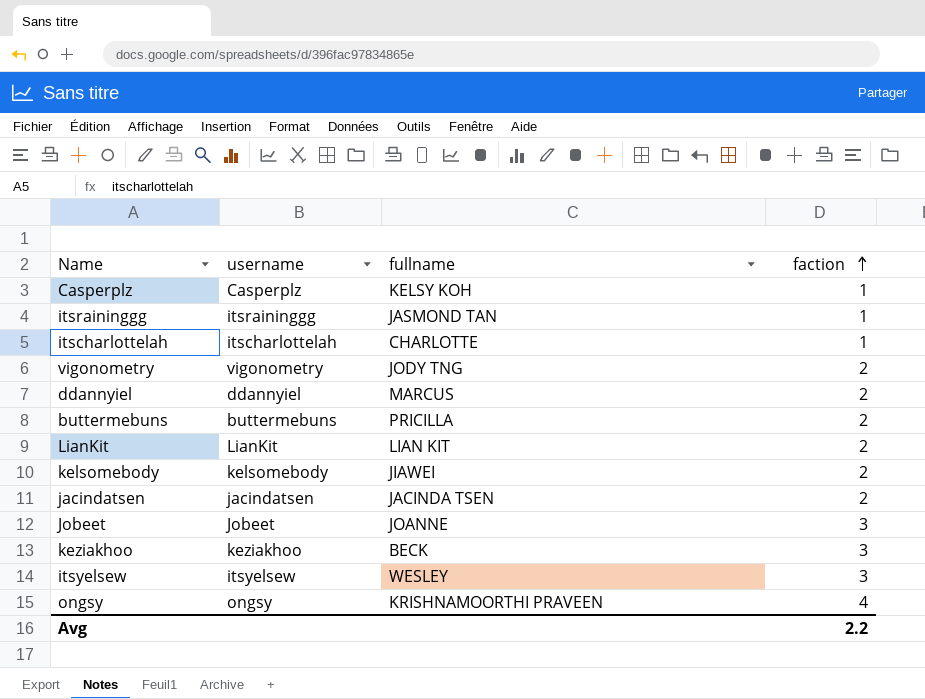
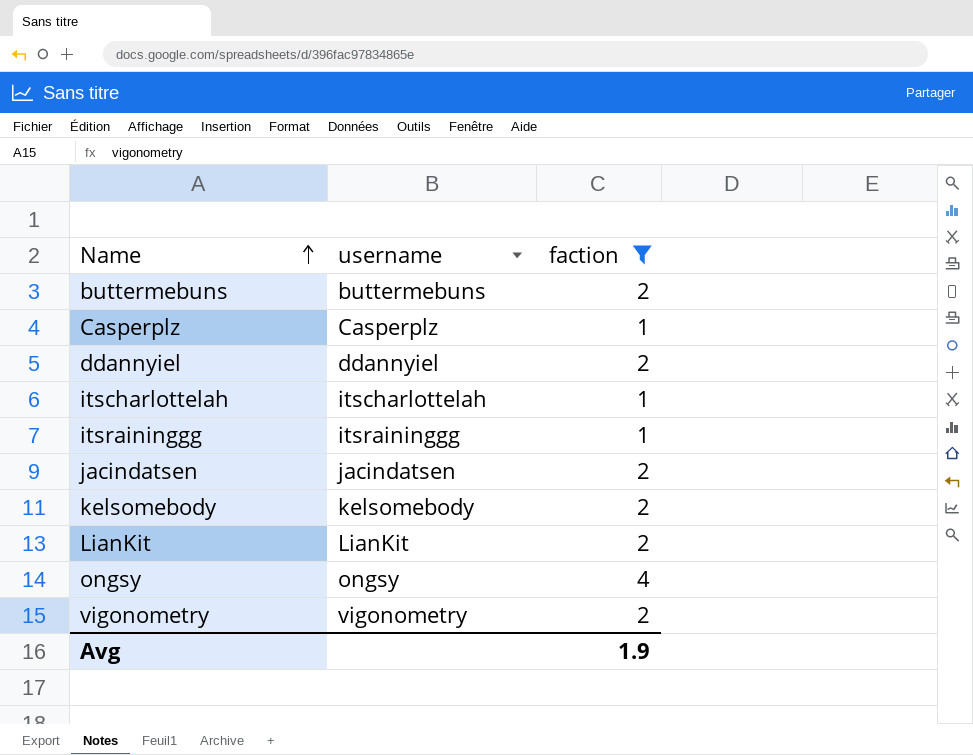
filter: none -> faction != 3
row order: faction ascending -> Name ascending
column fullname | position: 3 -> none
Avg | faction: 2.2 -> 1.9

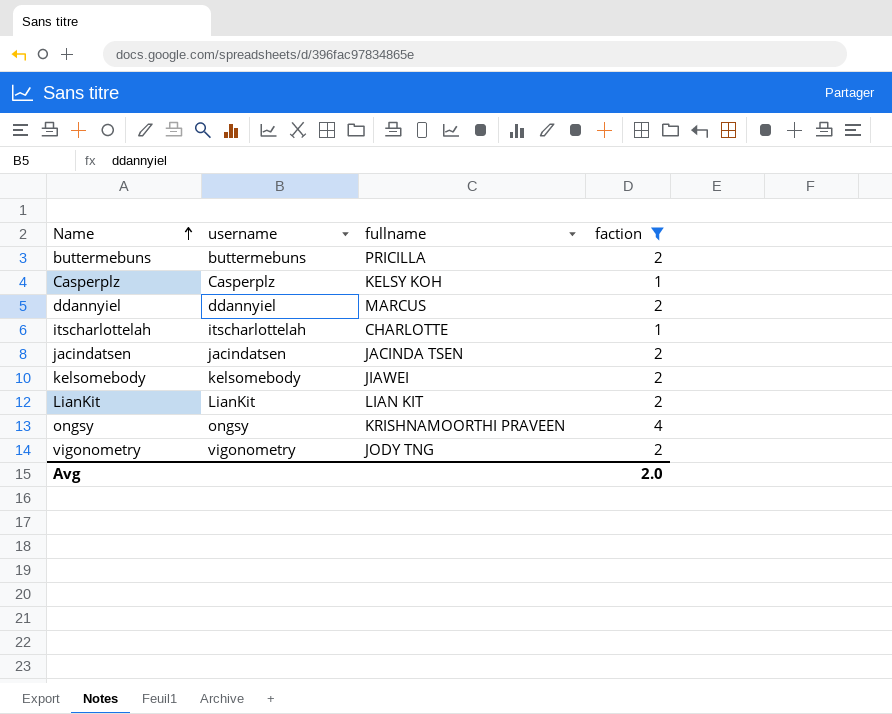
column fullname | position: none -> 3
row itsraininggg: itsraininggg | 1 -> none
Avg | faction: 1.9 -> 2.0

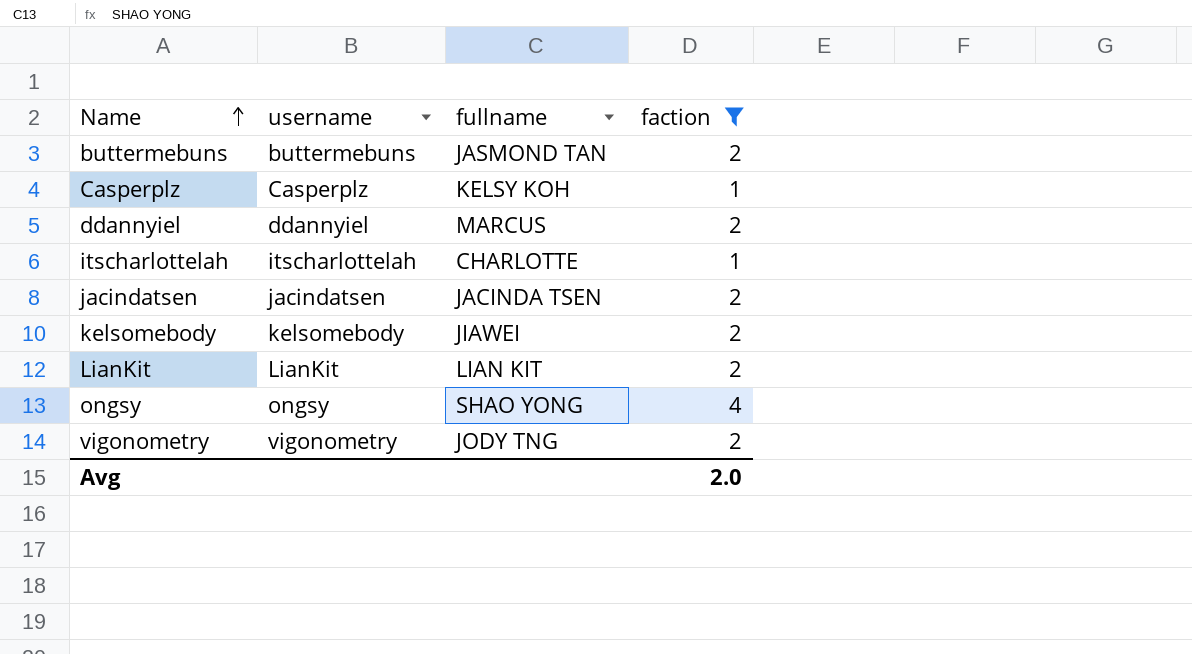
buttermebuns | fullname: PRICILLA -> JASMOND TAN
ongsy | fullname: KRISHNAMOORTHI PRAVEEN -> SHAO YONG

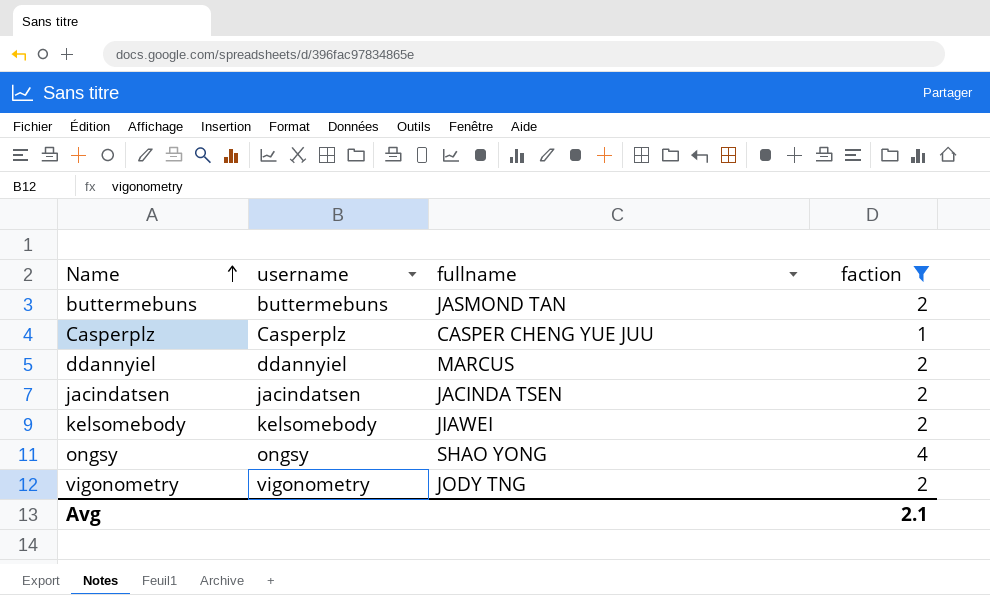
row itscharlottelah: itscharlottelah | CHARLOTTE | 1 -> none
row LianKit: LianKit | LIAN KIT | 2 -> none
Casperplz | fullname: KELSY KOH -> CASPER CHENG YUE JUU
Avg | faction: 2.0 -> 2.1

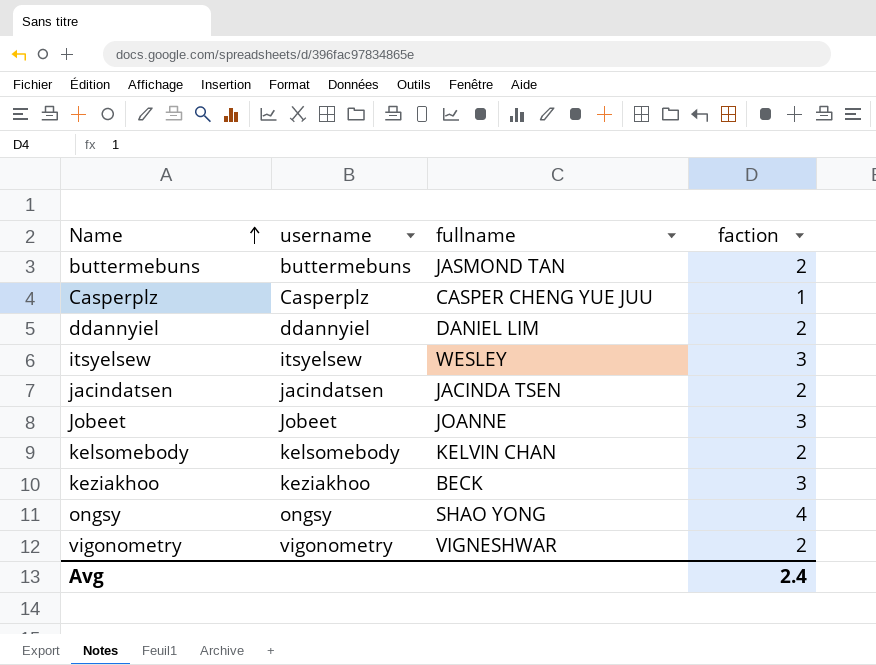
filter: faction != 3 -> none
ddannyiel | fullname: MARCUS -> DANIEL LIM
kelsomebody | fullname: JIAWEI -> KELVIN CHAN
vigonometry | fullname: JODY TNG -> VIGNESHWAR
Avg | faction: 2.1 -> 2.4

